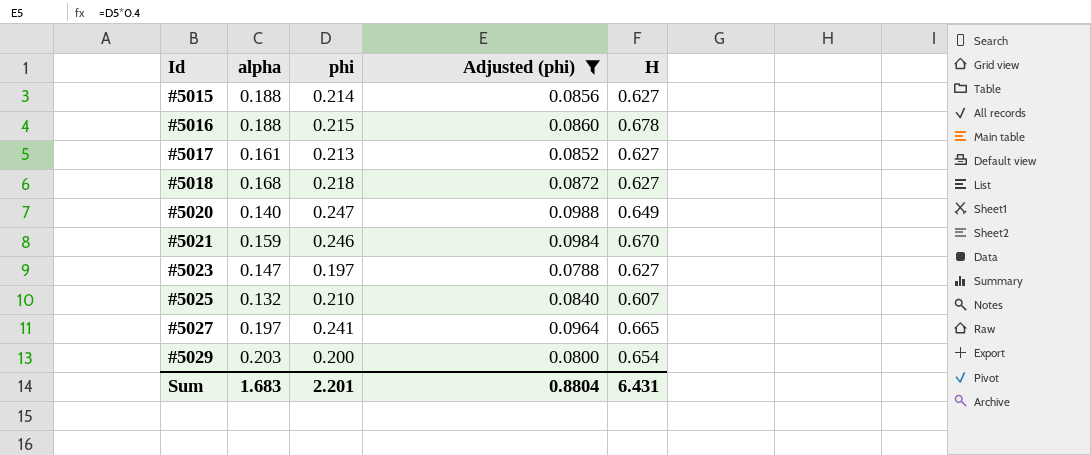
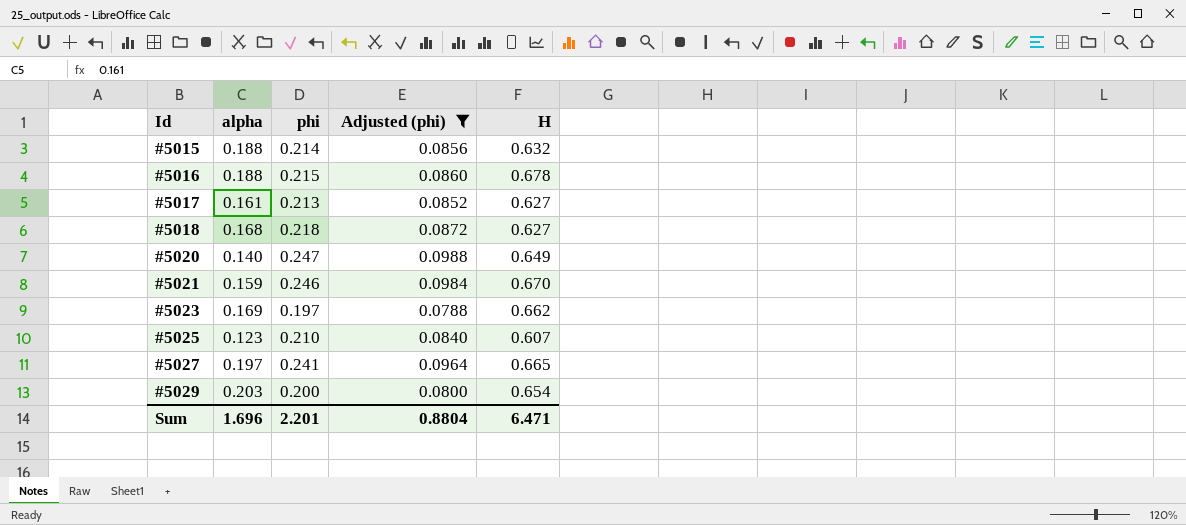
#5015 | H: 0.627 -> 0.632
#5023 | alpha: 0.147 -> 0.169
#5023 | H: 0.627 -> 0.662
#5025 | alpha: 0.132 -> 0.123
Sum | alpha: 1.683 -> 1.696
Sum | H: 6.431 -> 6.471

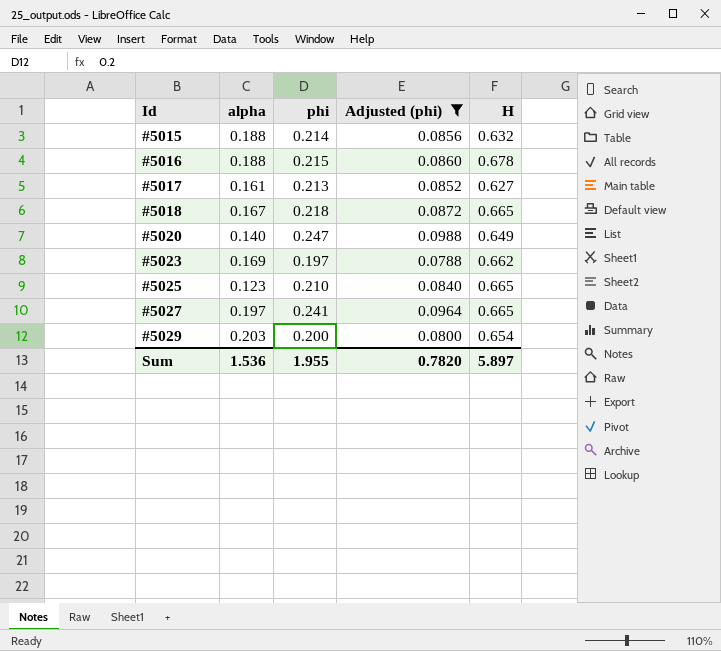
row #5021: 0.159 | 0.246 | 0.0984 | 0.670 -> none
#5018 | alpha: 0.168 -> 0.167
#5018 | H: 0.627 -> 0.665
#5025 | H: 0.607 -> 0.665
Sum | alpha: 1.696 -> 1.536
Sum | phi: 2.201 -> 1.955
Sum | Adjusted (phi): 0.8804 -> 0.7820
Sum | H: 6.471 -> 5.897

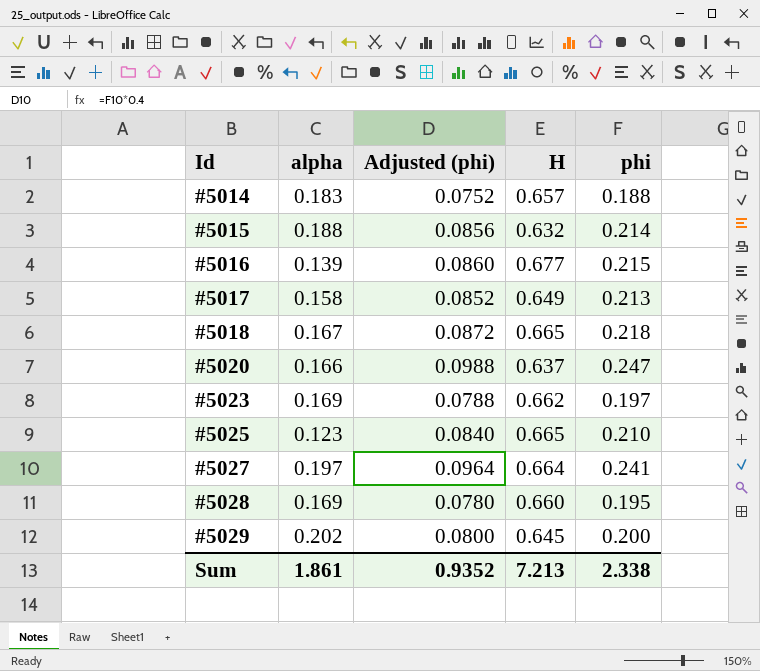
filter: Adjusted (phi) >= 0.0788 -> none
column phi | position: 3 -> 5
#5016 | alpha: 0.188 -> 0.139
#5016 | H: 0.678 -> 0.677
#5017 | alpha: 0.161 -> 0.158
#5017 | H: 0.627 -> 0.649
#5020 | alpha: 0.140 -> 0.166
#5020 | H: 0.649 -> 0.637
#5027 | H: 0.665 -> 0.664
#5029 | alpha: 0.203 -> 0.202
#5029 | H: 0.654 -> 0.645
Sum | alpha: 1.536 -> 1.861
Sum | Adjusted (phi): 0.7820 -> 0.9352
Sum | H: 5.897 -> 7.213
Sum | phi: 1.955 -> 2.338

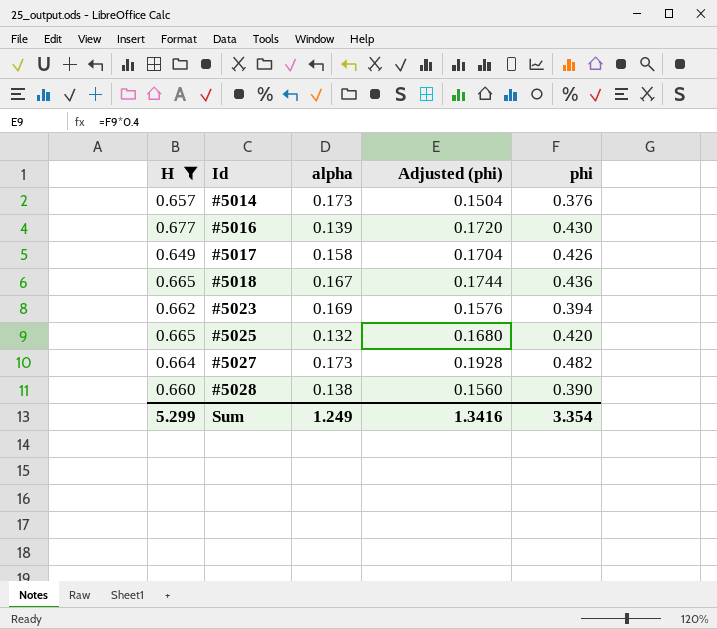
filter: none -> H >= 0.649
column H | position: 4 -> 1
#5014 | alpha: 0.183 -> 0.173
#5014 | Adjusted (phi): 0.0752 -> 0.1504
#5014 | phi: 0.188 -> 0.376
#5016 | Adjusted (phi): 0.0860 -> 0.1720
#5016 | phi: 0.215 -> 0.430
#5017 | Adjusted (phi): 0.0852 -> 0.1704
#5017 | phi: 0.213 -> 0.426
#5018 | Adjusted (phi): 0.0872 -> 0.1744
#5018 | phi: 0.218 -> 0.436
#5023 | Adjusted (phi): 0.0788 -> 0.1576
#5023 | phi: 0.197 -> 0.394
#5025 | alpha: 0.123 -> 0.132
#5025 | Adjusted (phi): 0.0840 -> 0.1680
#5025 | phi: 0.210 -> 0.420
#5027 | alpha: 0.197 -> 0.173
#5027 | Adjusted (phi): 0.0964 -> 0.1928
#5027 | phi: 0.241 -> 0.482
#5028 | alpha: 0.169 -> 0.138
#5028 | Adjusted (phi): 0.0780 -> 0.1560
#5028 | phi: 0.195 -> 0.390
Sum | H: 7.213 -> 5.299
Sum | alpha: 1.861 -> 1.249
Sum | Adjusted (phi): 0.9352 -> 1.3416
Sum | phi: 2.338 -> 3.354

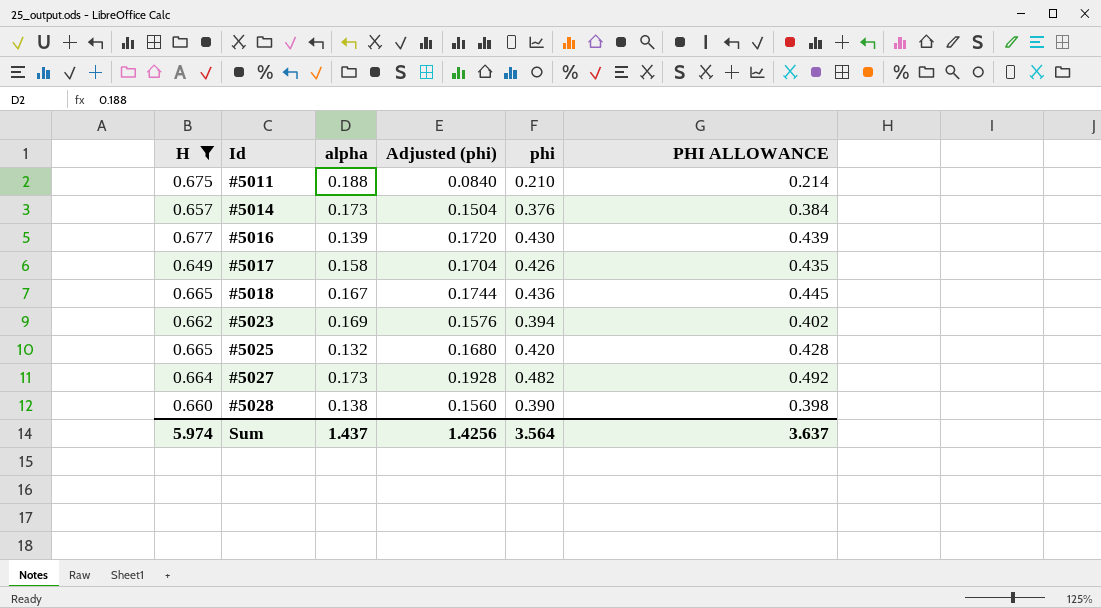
column PHI ALLOWANCE | formula: none -> [phi] * 1.02
row #5011: none -> 0.675 | 0.188 | 0.0840 | 0.210 | 0.214
Sum | H: 5.299 -> 5.974
Sum | alpha: 1.249 -> 1.437
Sum | Adjusted (phi): 1.3416 -> 1.4256
Sum | phi: 3.354 -> 3.564

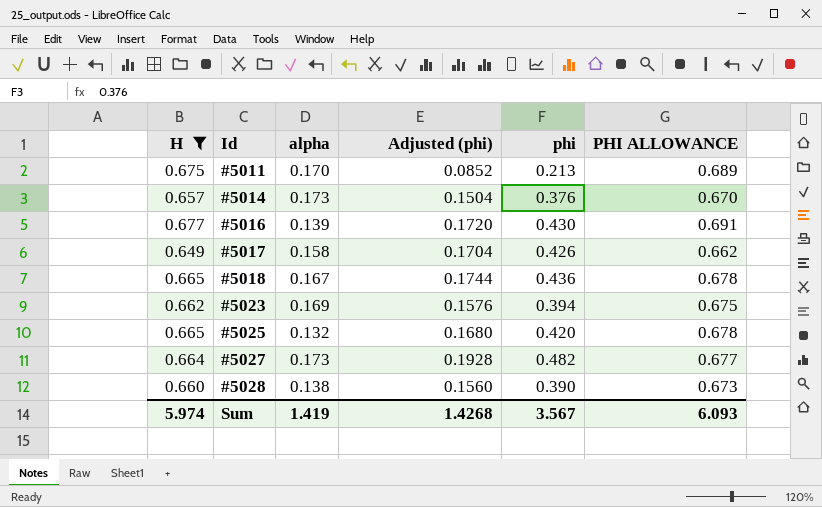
column PHI ALLOWANCE | formula: [phi] * 1.02 -> [H] * 1.02
#5011 | alpha: 0.188 -> 0.170
#5011 | Adjusted (phi): 0.0840 -> 0.0852
#5011 | phi: 0.210 -> 0.213
Sum | alpha: 1.437 -> 1.419
Sum | Adjusted (phi): 1.4256 -> 1.4268
Sum | phi: 3.564 -> 3.567
Sum | PHI ALLOWANCE: 3.637 -> 6.093

